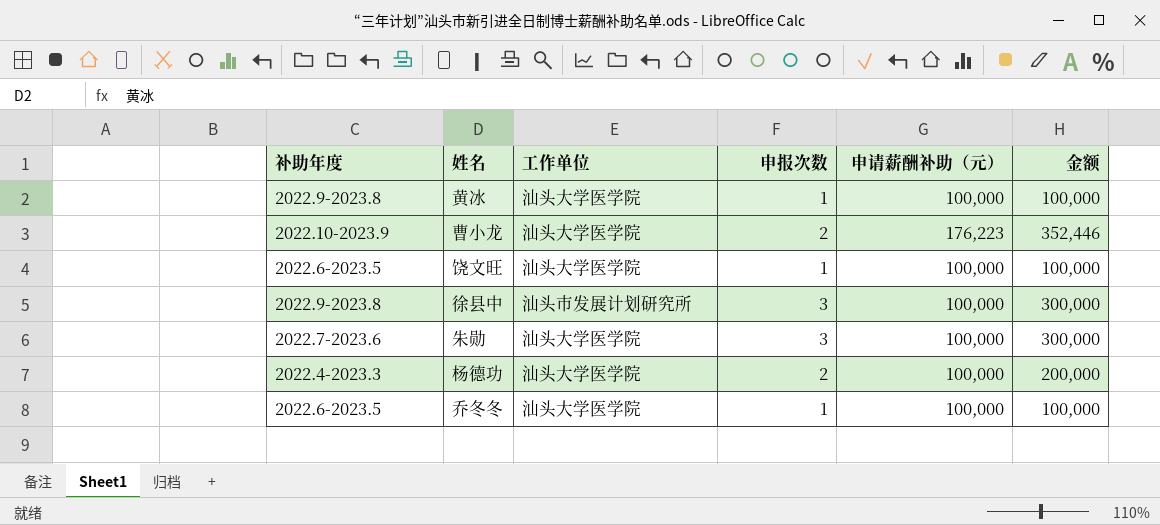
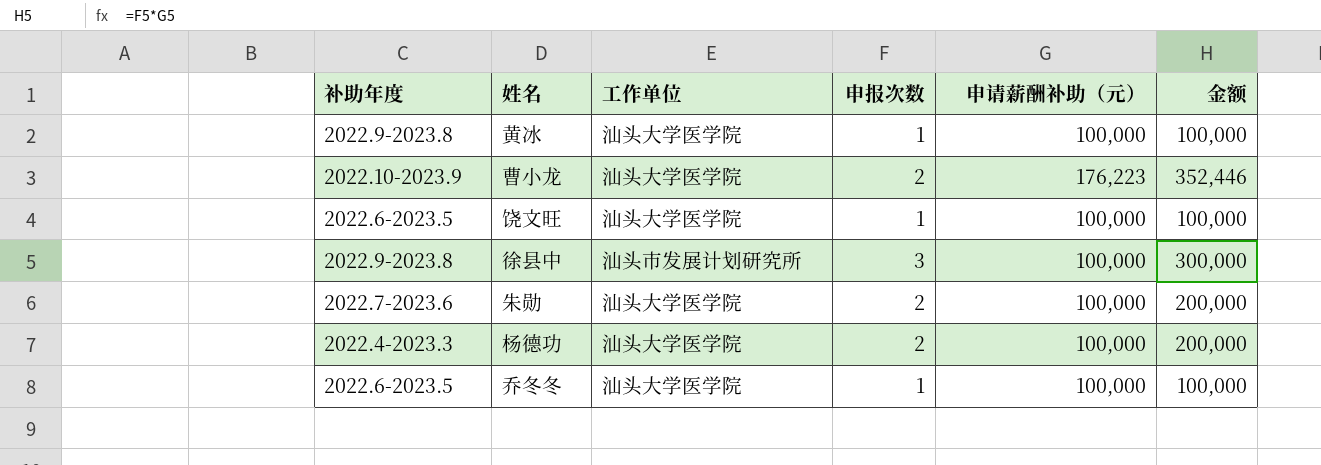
朱勋 | 申报次数: 3 -> 2
朱勋 | 金额: 300,000 -> 200,000

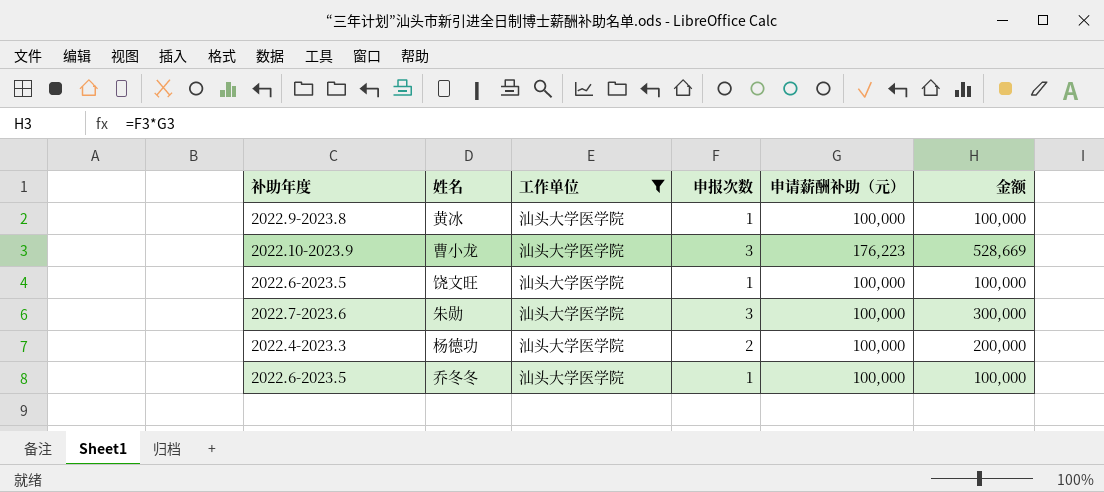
filter: none -> 工作单位 = 汕头大学医学院
曹小龙 | 申报次数: 2 -> 3
曹小龙 | 金额: 352,446 -> 528,669
朱勋 | 申报次数: 2 -> 3
朱勋 | 金额: 200,000 -> 300,000

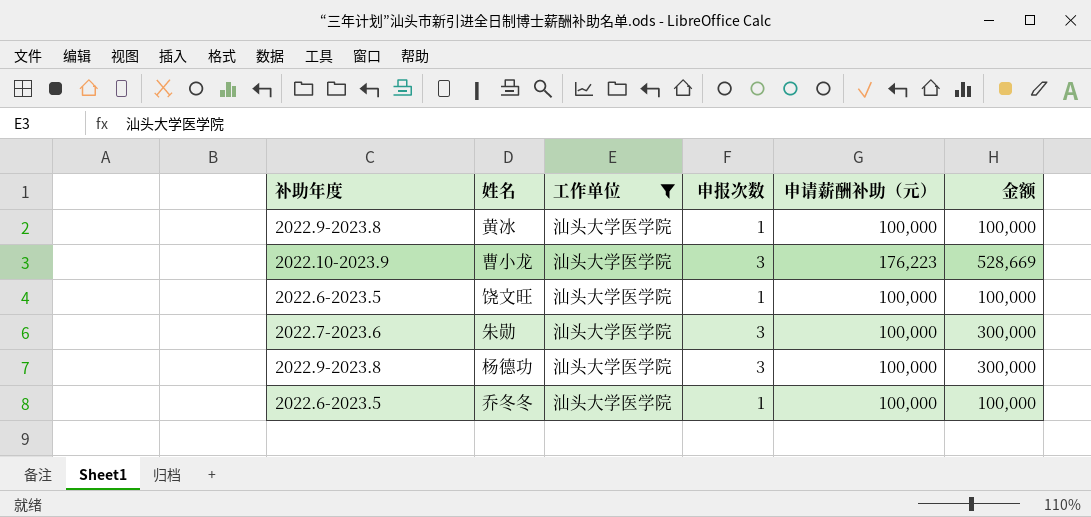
杨德功 | 补助年度: 2022.4-2023.3 -> 2022.9-2023.8
杨德功 | 申报次数: 2 -> 3
杨德功 | 金额: 200,000 -> 300,000

